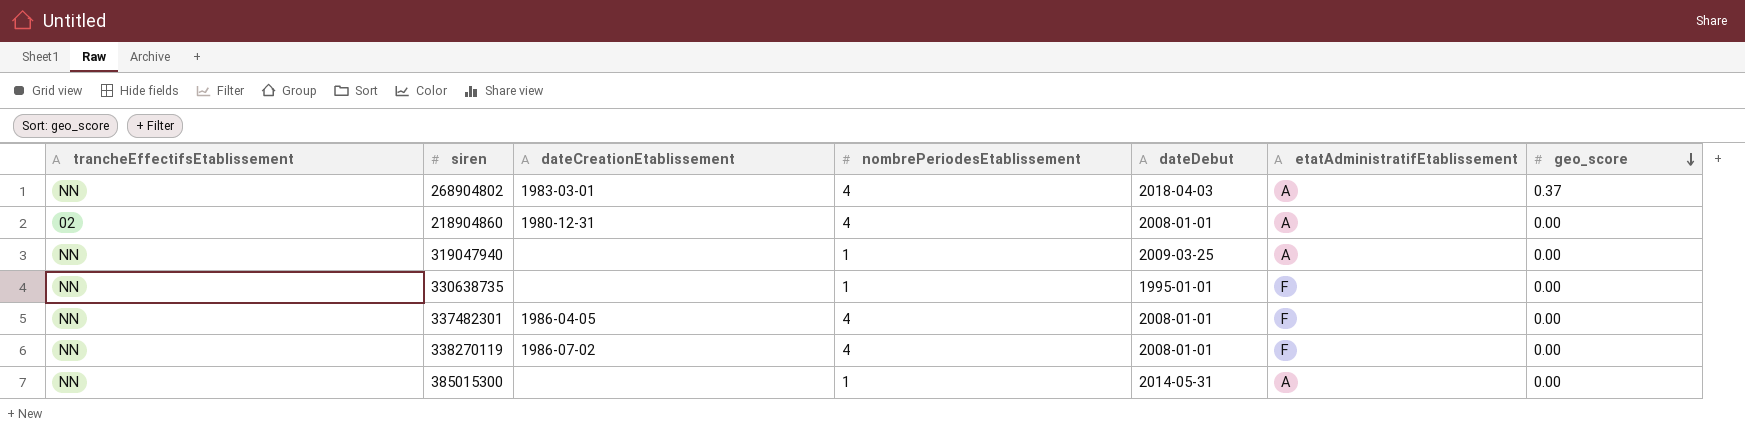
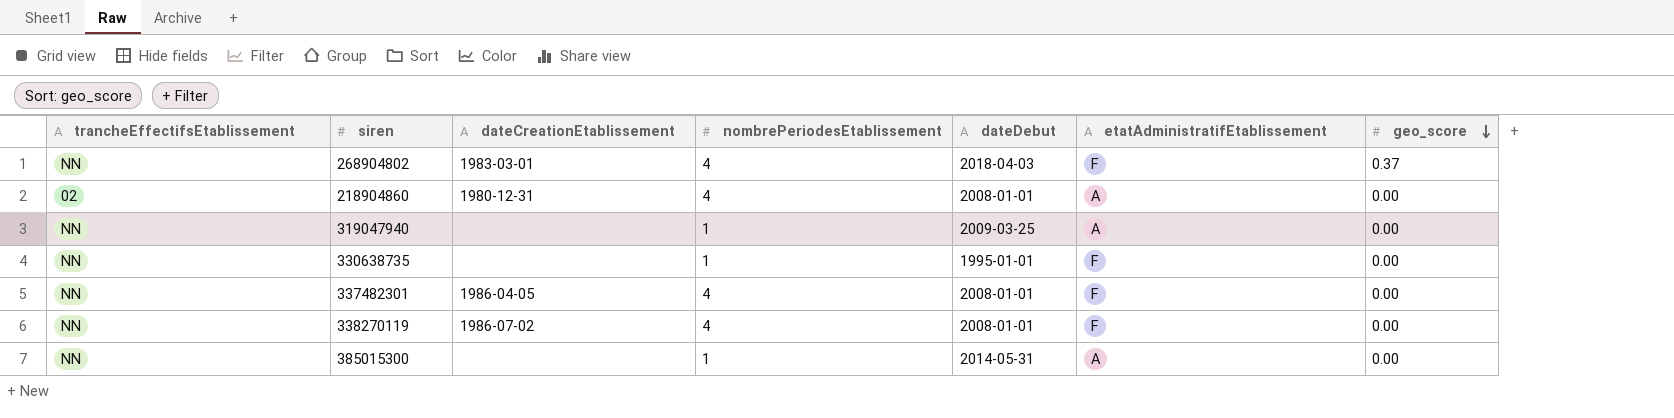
268904802 | etatAdministratifEtablissement: A -> F

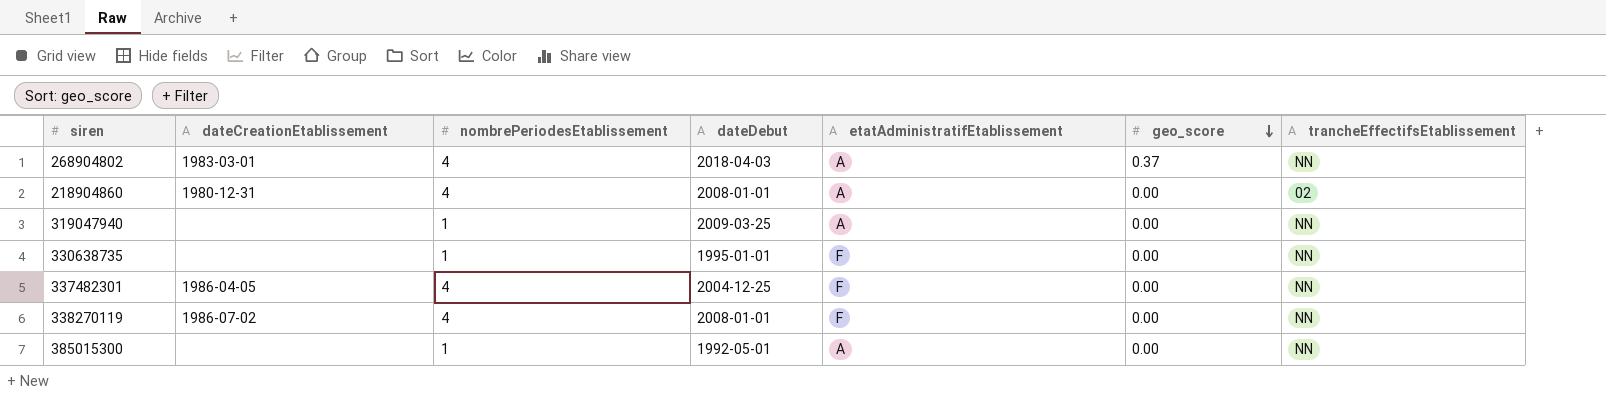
column trancheEffectifsEtablissement | position: 1 -> 7
268904802 | etatAdministratifEtablissement: F -> A
337482301 | dateDebut: 2008-01-01 -> 2004-12-25
385015300 | dateDebut: 2014-05-31 -> 1992-05-01

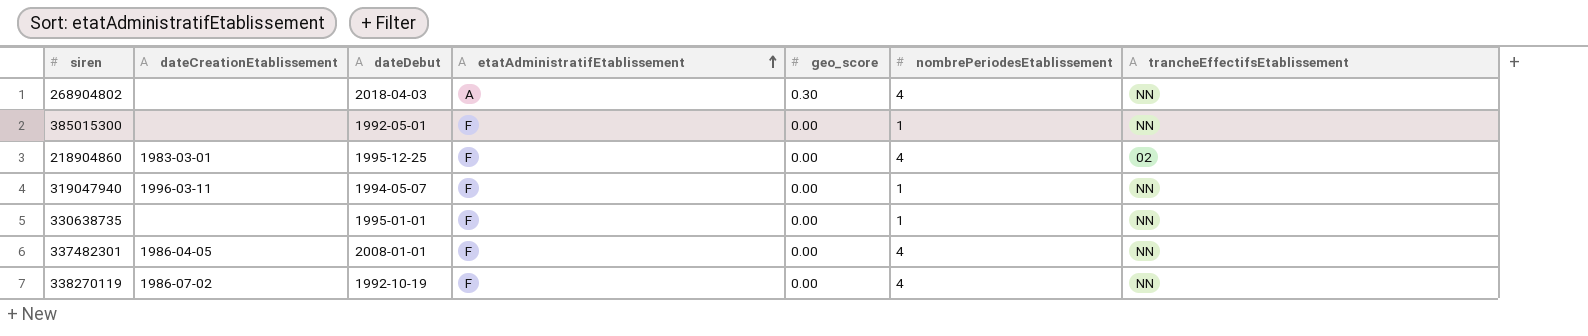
row order: geo_score descending -> etatAdministratifEtablissement ascending
column nombrePeriodesEtablissement | position: 3 -> 6
268904802 | dateCreationEtablissement: 1983-03-01 -> none
268904802 | geo_score: 0.37 -> 0.30
385015300 | etatAdministratifEtablissement: A -> F
218904860 | dateCreationEtablissement: 1980-12-31 -> 1983-03-01
218904860 | dateDebut: 2008-01-01 -> 1995-12-25
218904860 | etatAdministratifEtablissement: A -> F
319047940 | dateCreationEtablissement: none -> 1996-03-11
319047940 | dateDebut: 2009-03-25 -> 1994-05-07
319047940 | etatAdministratifEtablissement: A -> F
337482301 | dateDebut: 2004-12-25 -> 2008-01-01
338270119 | dateDebut: 2008-01-01 -> 1992-10-19

